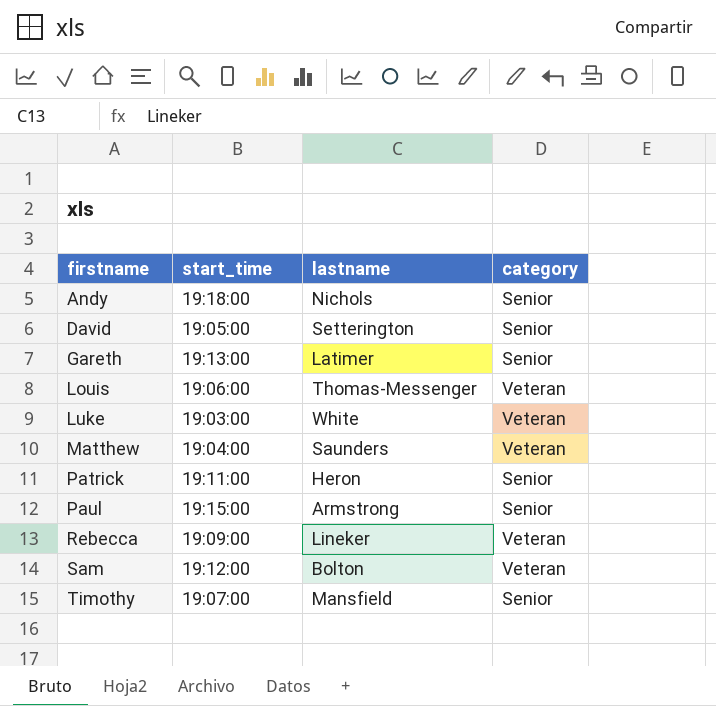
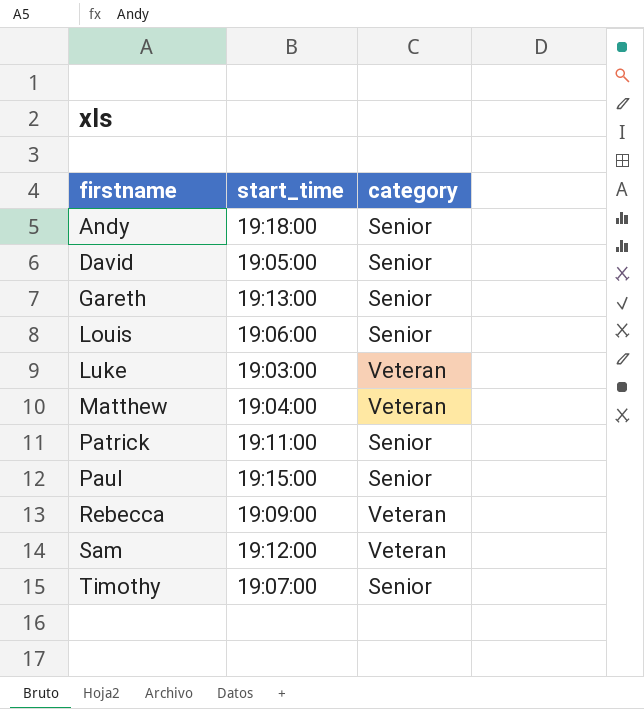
column lastname | position: 3 -> none
Louis | category: Veteran -> Senior

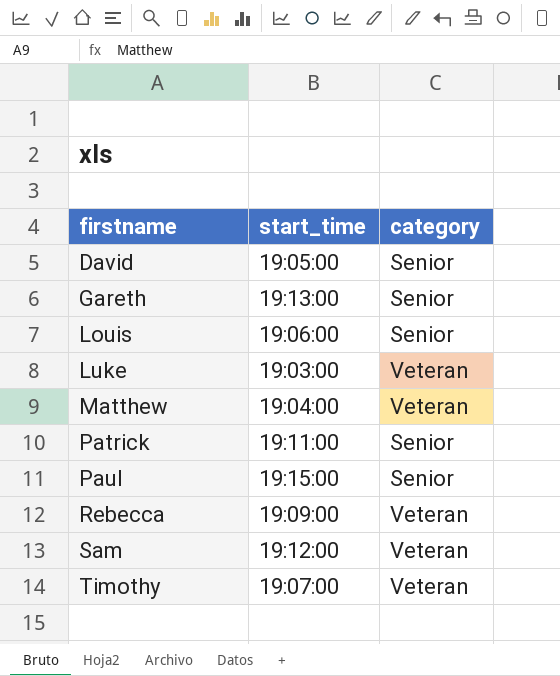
row Andy: 19:18:00 | Senior -> none
Timothy | category: Senior -> Veteran

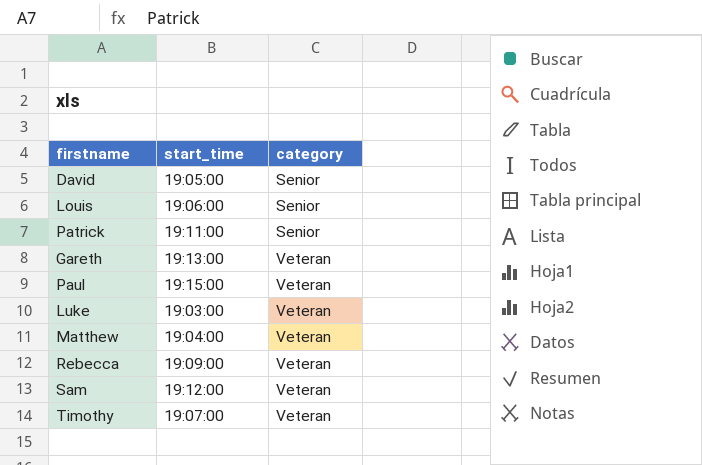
row order: firstname ascending -> category ascending
Gareth | category: Senior -> Veteran
Paul | category: Senior -> Veteran

